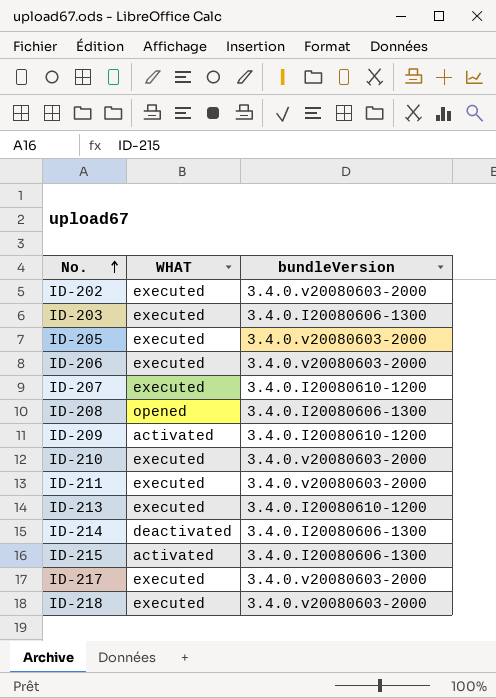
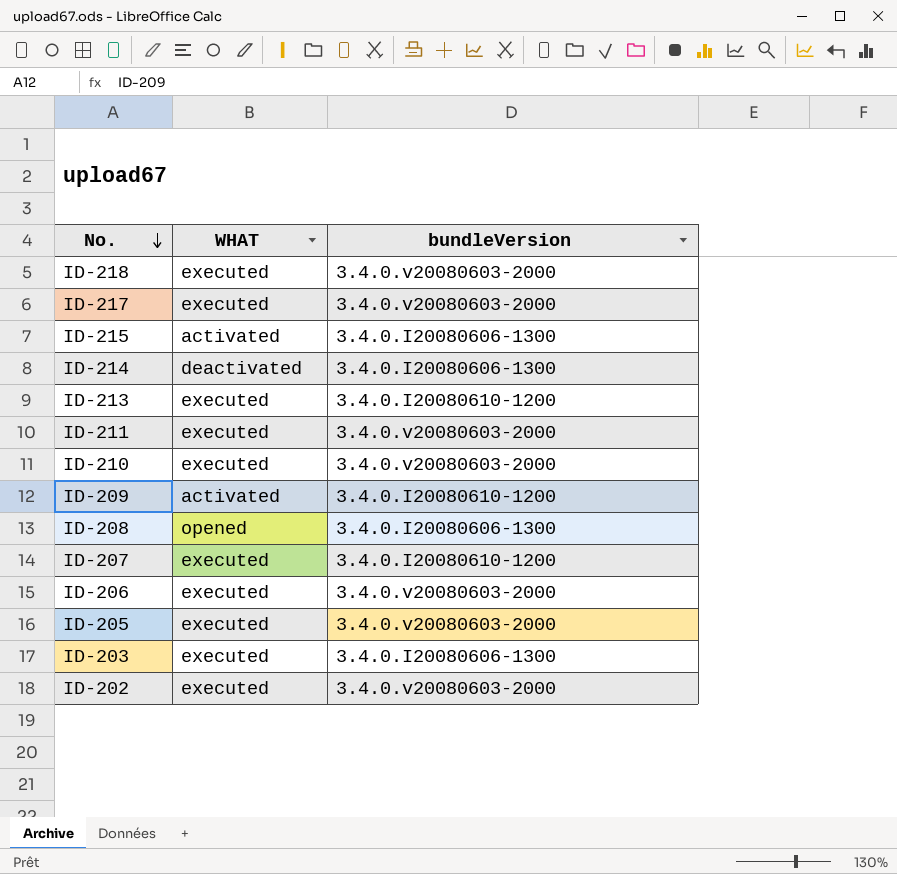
row order: No. ascending -> No. descending

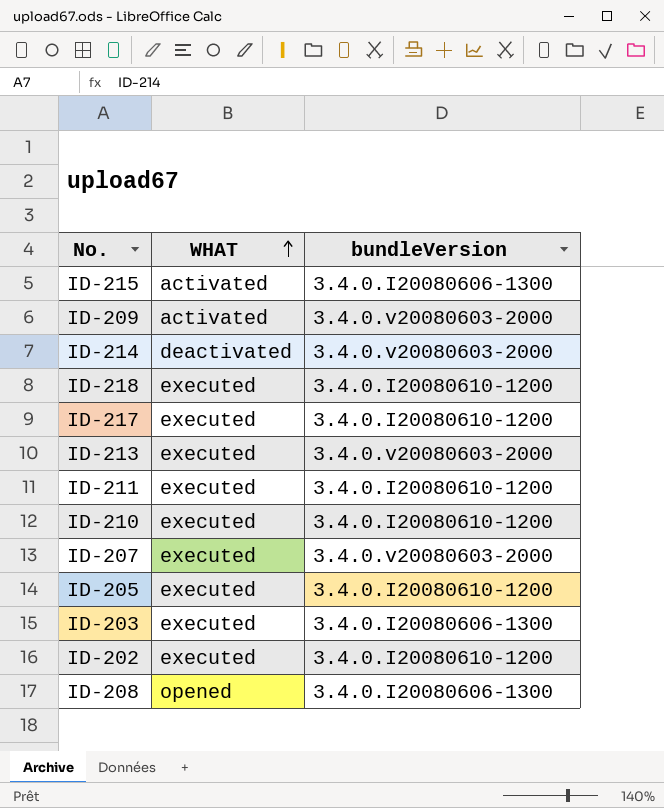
row order: No. descending -> WHAT ascending
row ID-206: executed | 3.4.0.v20080603-2000 -> none
ID-209 | bundleVersion: 3.4.0.I20080610-1200 -> 3.4.0.v20080603-2000
ID-214 | bundleVersion: 3.4.0.I20080606-1300 -> 3.4.0.v20080603-2000
ID-218 | bundleVersion: 3.4.0.v20080603-2000 -> 3.4.0.I20080610-1200
ID-217 | bundleVersion: 3.4.0.v20080603-2000 -> 3.4.0.I20080610-1200
ID-213 | bundleVersion: 3.4.0.I20080610-1200 -> 3.4.0.v20080603-2000
ID-211 | bundleVersion: 3.4.0.v20080603-2000 -> 3.4.0.I20080610-1200
ID-210 | bundleVersion: 3.4.0.v20080603-2000 -> 3.4.0.I20080610-1200
ID-207 | bundleVersion: 3.4.0.I20080610-1200 -> 3.4.0.v20080603-2000
ID-205 | bundleVersion: 3.4.0.v20080603-2000 -> 3.4.0.I20080610-1200
ID-202 | bundleVersion: 3.4.0.v20080603-2000 -> 3.4.0.I20080610-1200

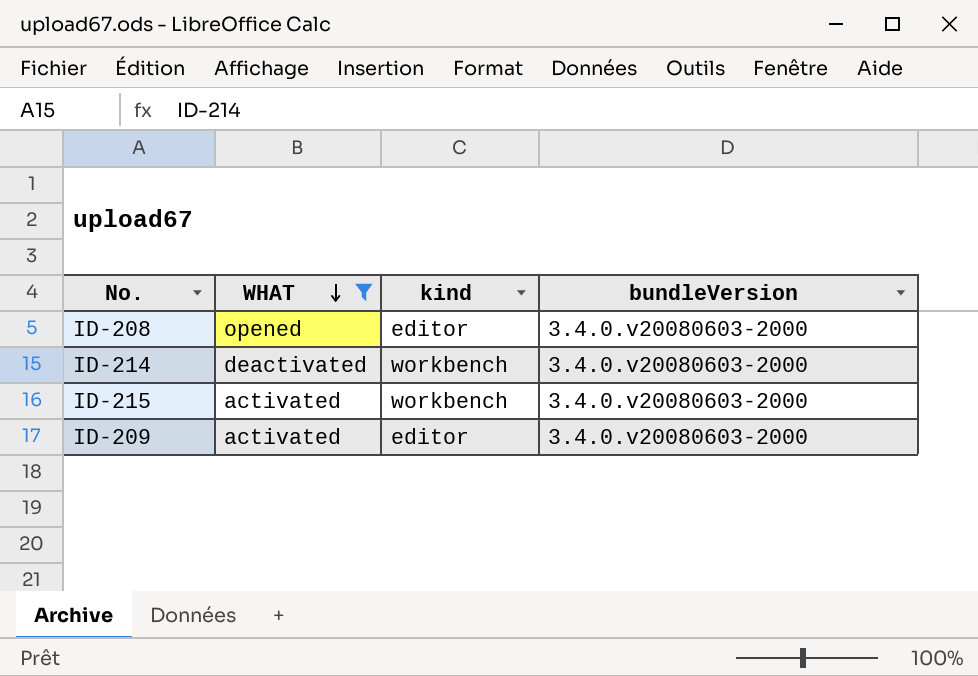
filter: none -> WHAT != executed
row order: WHAT ascending -> WHAT descending
column kind | position: none -> 3
ID-208 | bundleVersion: 3.4.0.I20080606-1300 -> 3.4.0.v20080603-2000
ID-215 | bundleVersion: 3.4.0.I20080606-1300 -> 3.4.0.v20080603-2000

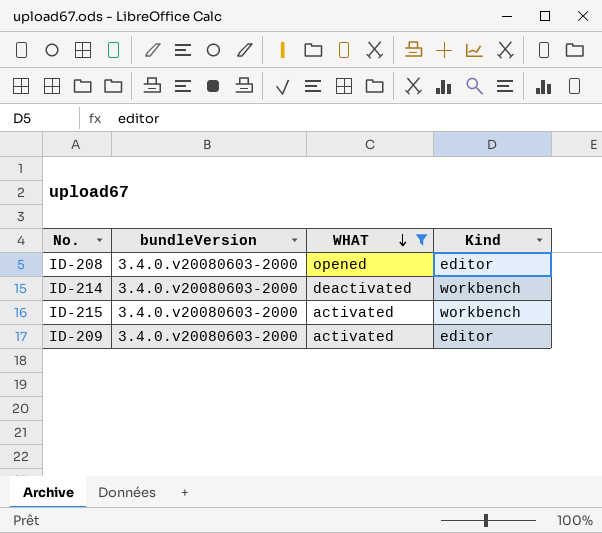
column bundleVersion | position: 4 -> 2
column name: kind -> Kind

